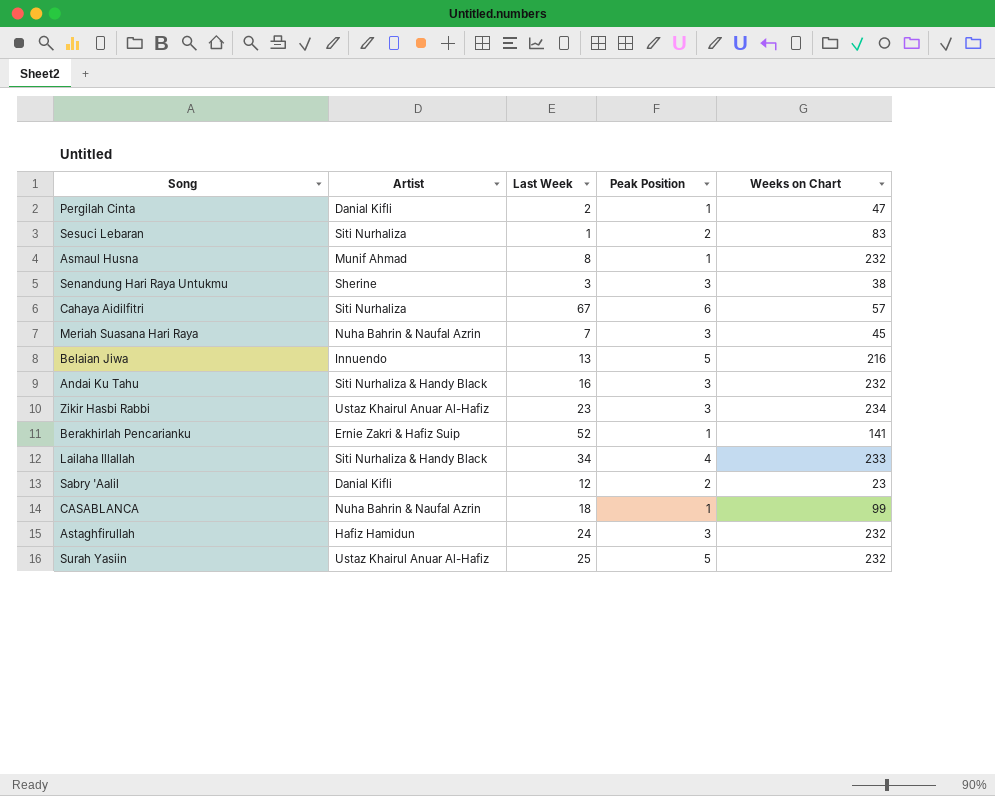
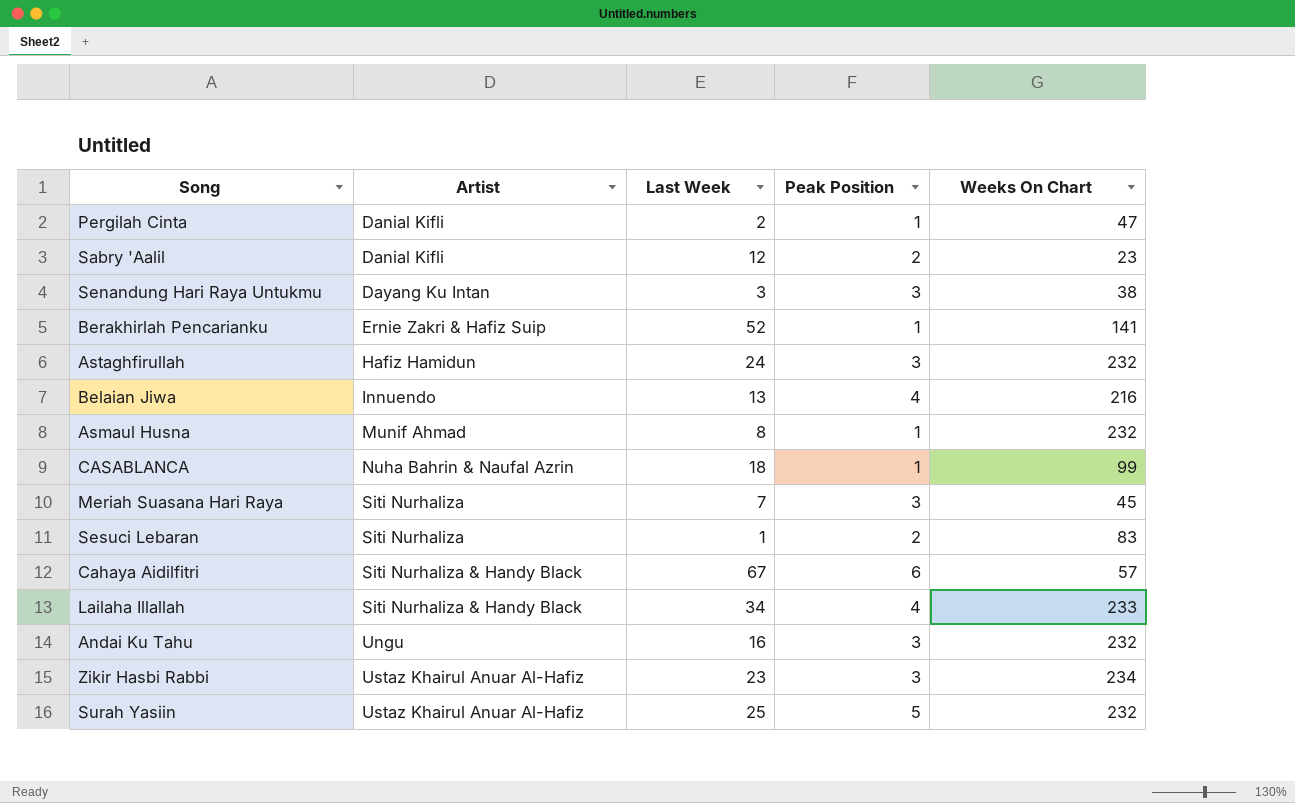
row order: none -> Artist ascending
column name: Weeks on Chart -> Weeks On Chart
Senandung Hari Raya Untukmu | Artist: Sherine -> Dayang Ku Intan
Belaian Jiwa | Peak Position: 5 -> 4
Meriah Suasana Hari Raya | Artist: Nuha Bahrin & Naufal Azrin -> Siti Nurhaliza
Cahaya Aidilfitri | Artist: Siti Nurhaliza -> Siti Nurhaliza & Handy Black
Andai Ku Tahu | Artist: Siti Nurhaliza & Handy Black -> Ungu

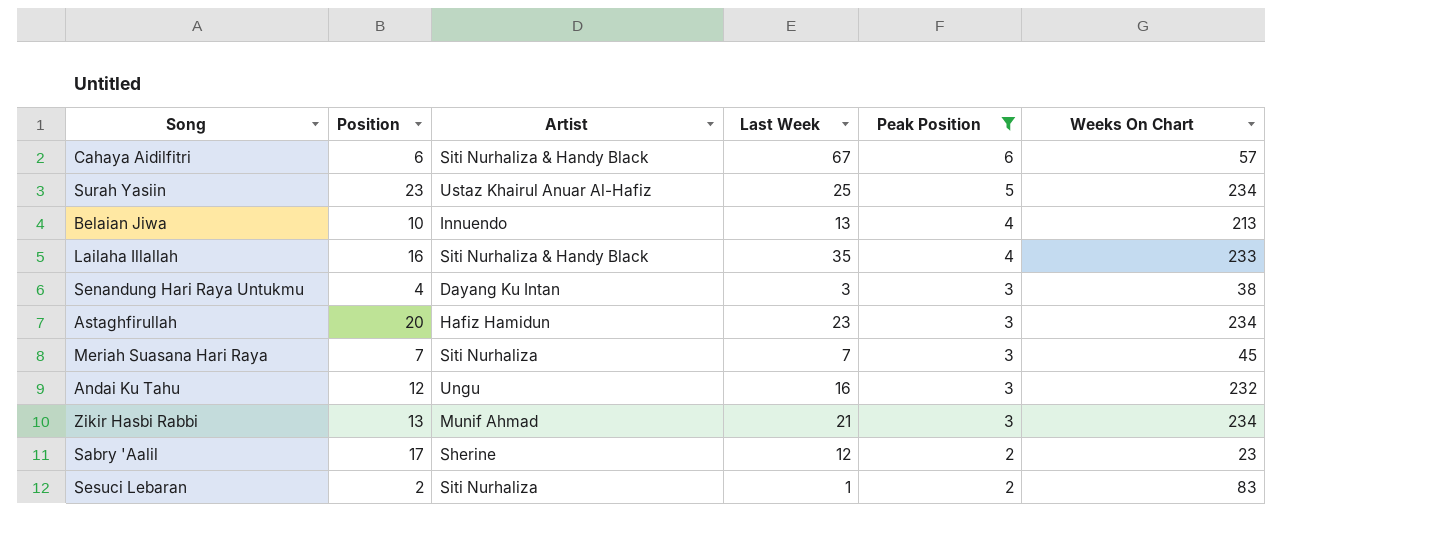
filter: none -> Peak Position != 1
row order: Artist ascending -> Peak Position descending
column Position | position: none -> 2
Surah Yasiin | Weeks On Chart: 232 -> 234
Belaian Jiwa | Weeks On Chart: 216 -> 213
Lailaha Illallah | Last Week: 34 -> 35
Astaghfirullah | Last Week: 24 -> 23
Astaghfirullah | Weeks On Chart: 232 -> 234
Zikir Hasbi Rabbi | Artist: Ustaz Khairul Anuar Al-Hafiz -> Munif Ahmad
Zikir Hasbi Rabbi | Last Week: 23 -> 21
Sabry 'Aalil | Artist: Danial Kifli -> Sherine

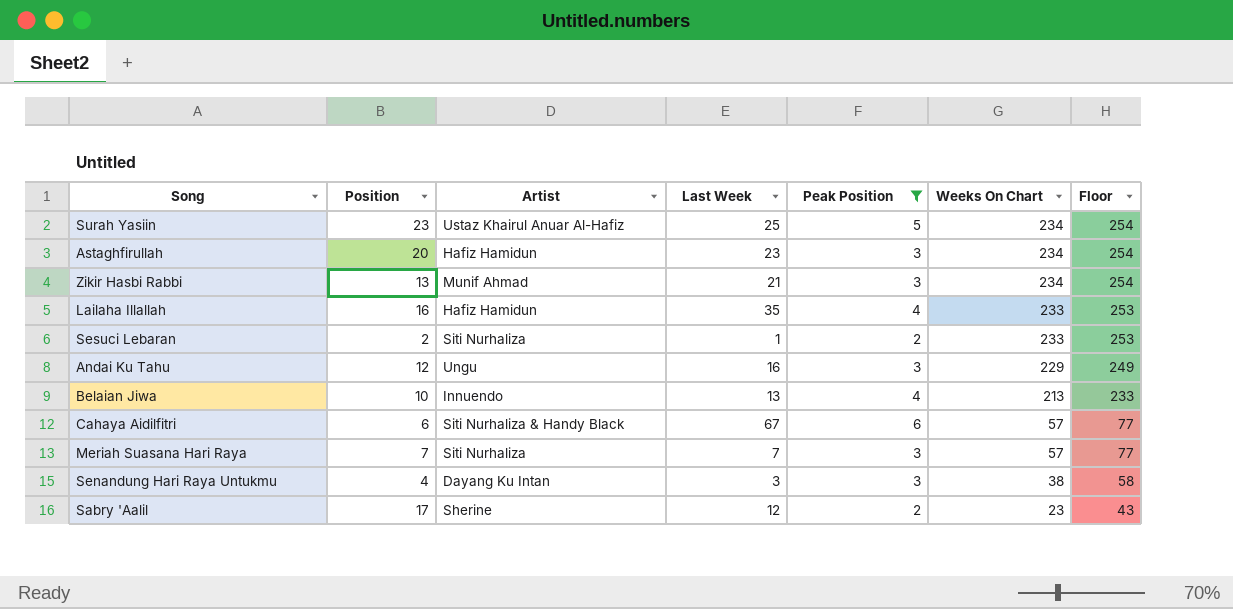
row order: Peak Position descending -> Weeks On Chart descending
column Floor | formula: none -> [Weeks On Chart] + 20
Lailaha Illallah | Artist: Siti Nurhaliza & Handy Black -> Hafiz Hamidun
Sesuci Lebaran | Weeks On Chart: 83 -> 233
Andai Ku Tahu | Weeks On Chart: 232 -> 229
Meriah Suasana Hari Raya | Weeks On Chart: 45 -> 57

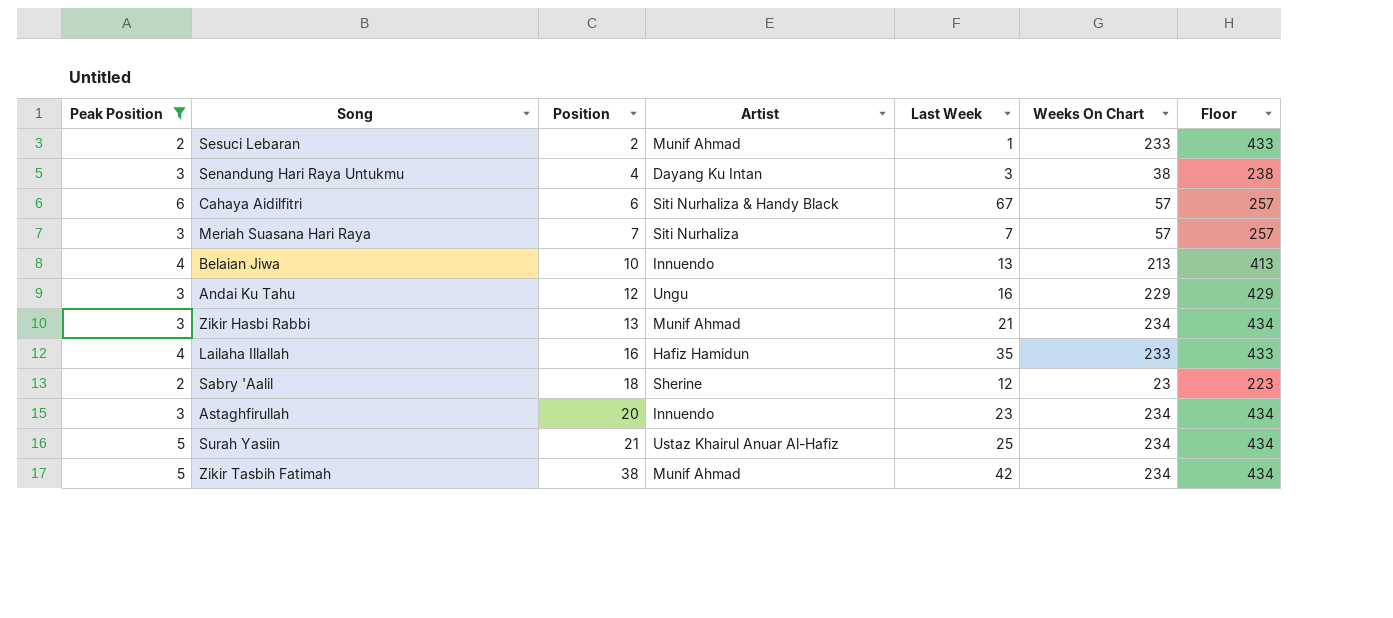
row order: Weeks On Chart descending -> Position ascending
column Peak Position | position: 5 -> 1
column Floor | formula: [Weeks On Chart] + 20 -> [Weeks On Chart] + 200
Sesuci Lebaran | Artist: Siti Nurhaliza -> Munif Ahmad
Sabry 'Aalil | Position: 17 -> 18
Astaghfirullah | Artist: Hafiz Hamidun -> Innuendo
Surah Yasiin | Position: 23 -> 21
row Zikir Tasbih Fatimah: none -> 5 | 38 | Munif Ahmad | 42 | 234 | 434

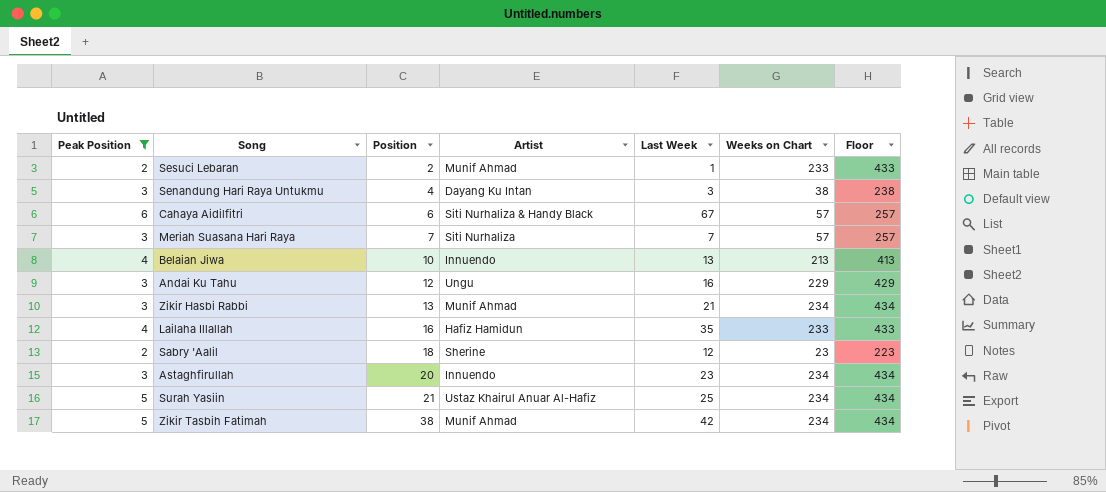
column name: Weeks On Chart -> Weeks on Chart

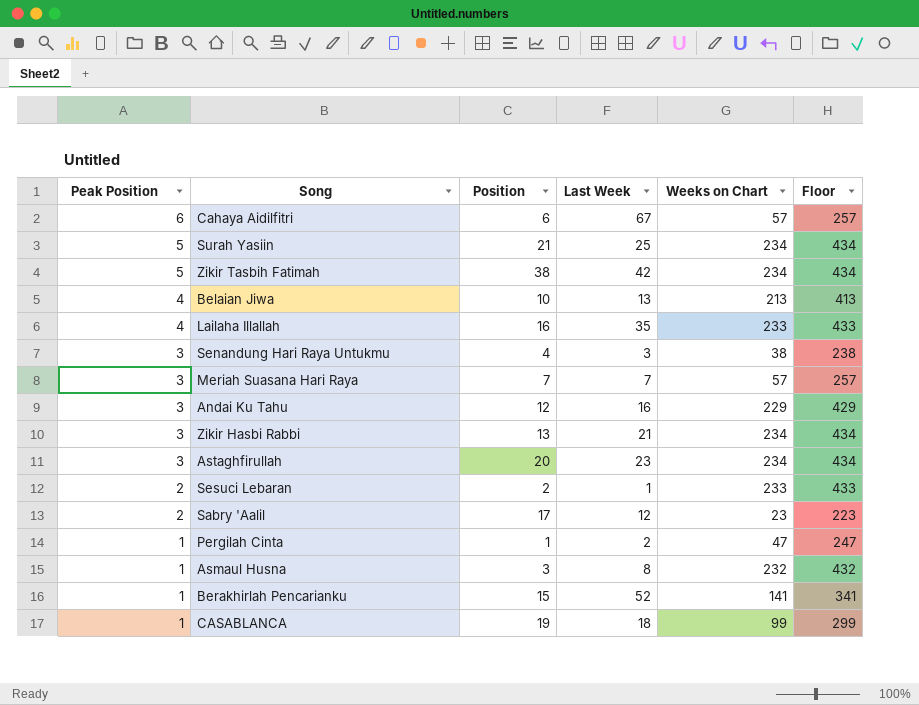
filter: Peak Position != 1 -> none
row order: Position ascending -> Peak Position descending
column Artist | position: 4 -> none
Sabry 'Aalil | Position: 18 -> 17

